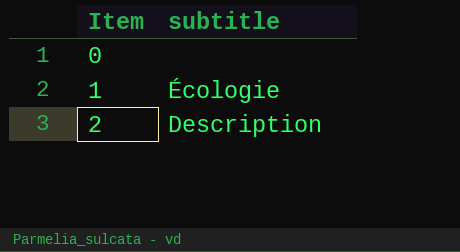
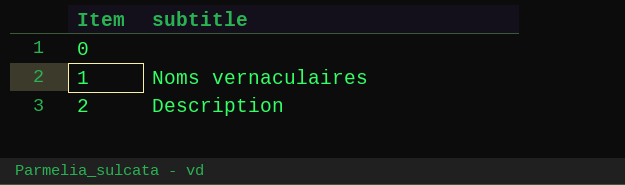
1 | subtitle: Écologie -> Noms vernaculaires

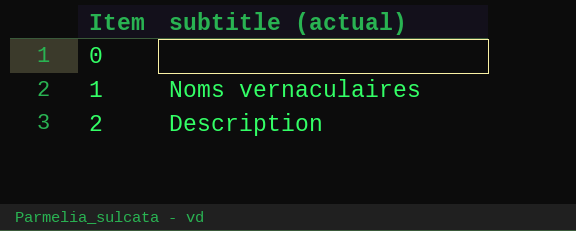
column name: subtitle -> subtitle (actual)

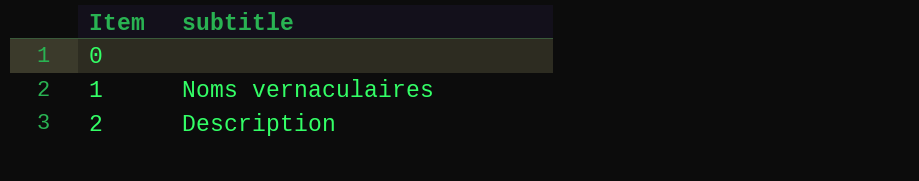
column name: subtitle (actual) -> subtitle

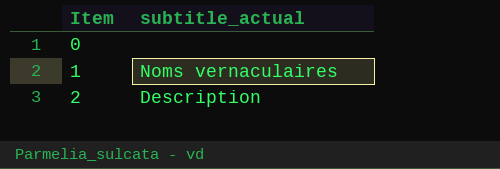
column name: subtitle -> subtitle_actual

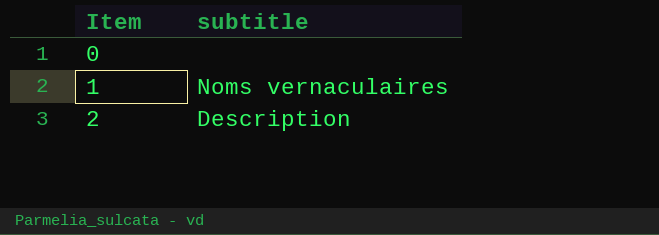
column name: subtitle_actual -> subtitle

